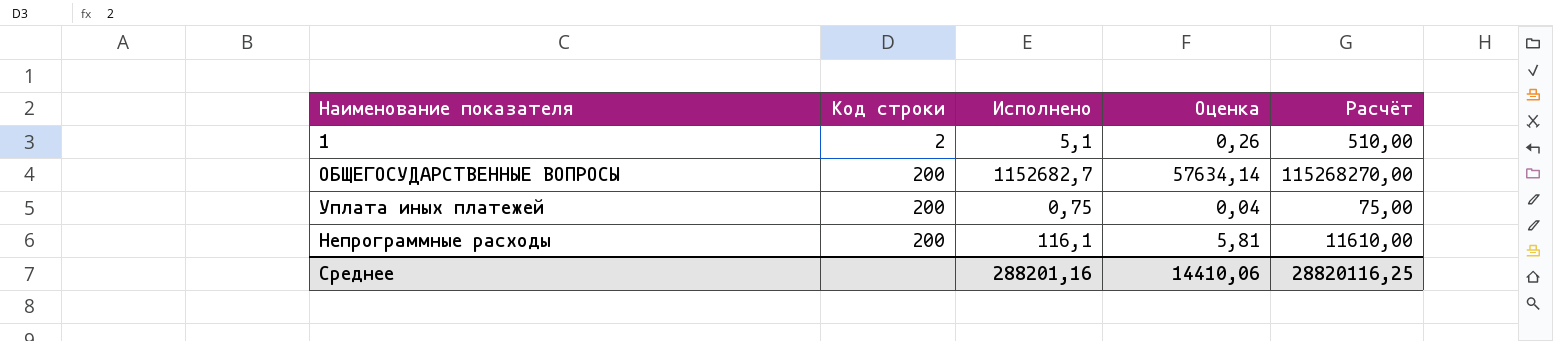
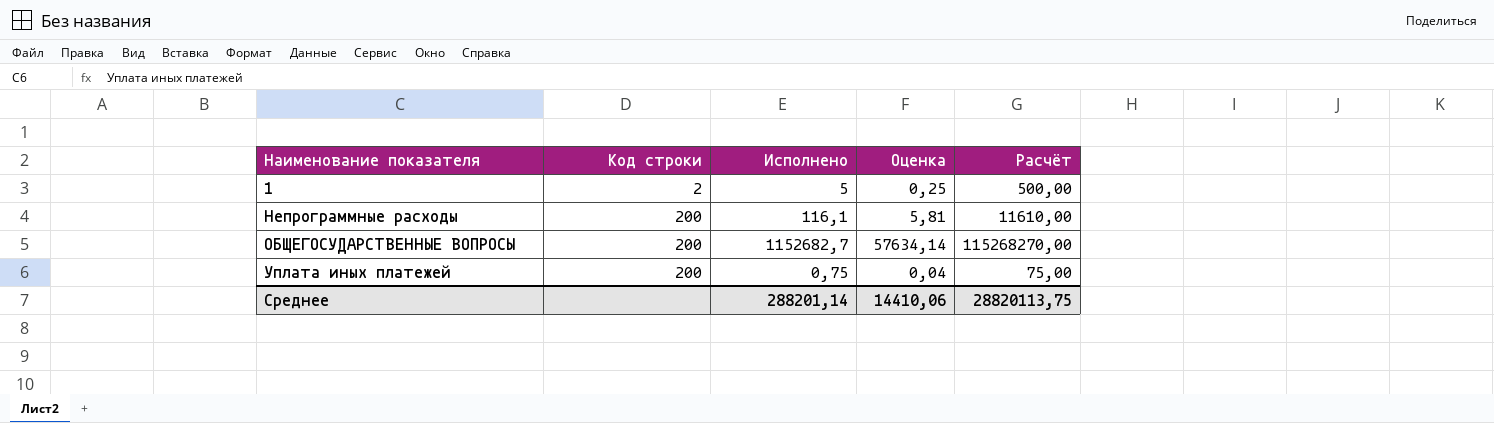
row order: Код строки ascending -> Наименование показателя ascending
1 | Исполнено: 5,1 -> 5
1 | Оценка: 0,26 -> 0,25
1 | Расчёт: 510,00 -> 500,00
Среднее | Исполнено: 288201,16 -> 288201,14
Среднее | Расчёт: 28820116,25 -> 28820113,75

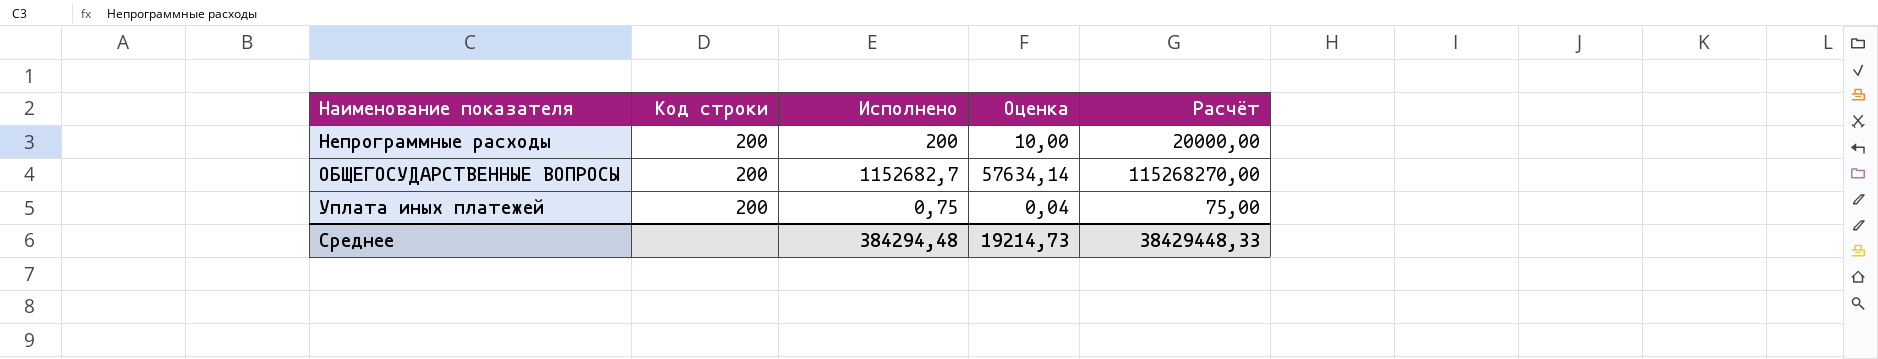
row 1: 2 | 5 | 0,25 | 500,00 -> none
Непрограммные расходы | Исполнено: 116,1 -> 200
Непрограммные расходы | Оценка: 5,81 -> 10,00
Непрограммные расходы | Расчёт: 11610,00 -> 20000,00
Среднее | Исполнено: 288201,14 -> 384294,48
Среднее | Оценка: 14410,06 -> 19214,73
Среднее | Расчёт: 28820113,75 -> 38429448,33

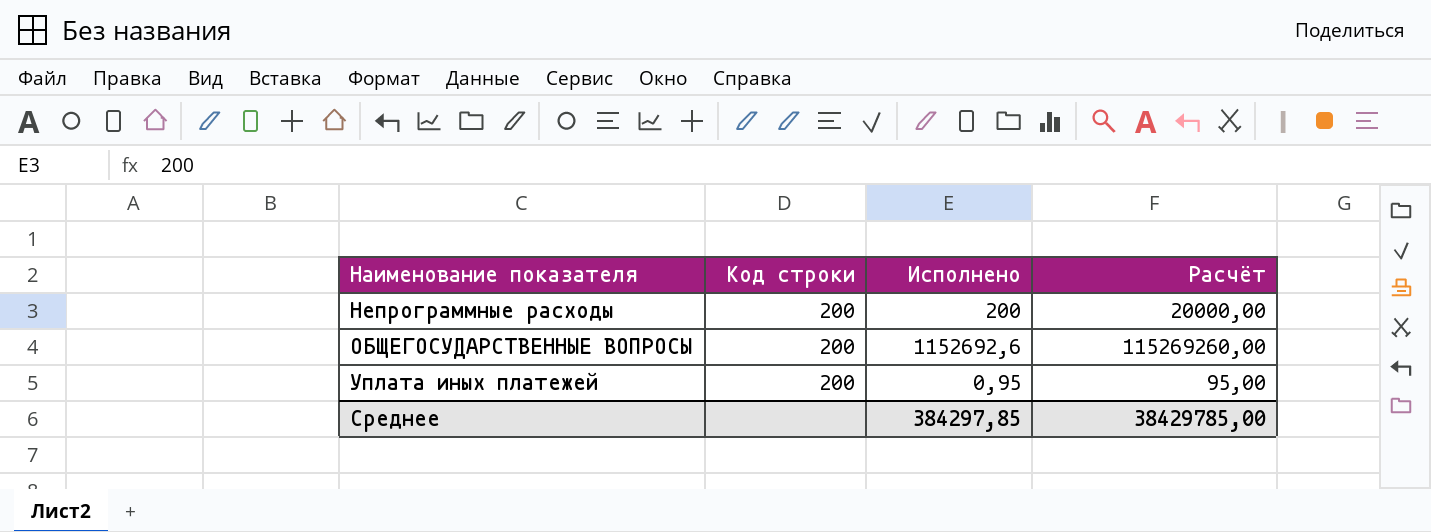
column Оценка | formula: [Исполнено] * 0,05 -> none
ОБЩЕГОСУДАРСТВЕННЫЕ ВОПРОСЫ | Исполнено: 1152682,7 -> 1152692,6
ОБЩЕГОСУДАРСТВЕННЫЕ ВОПРОСЫ | Расчёт: 115268270,00 -> 115269260,00
Уплата иных платежей | Исполнено: 0,75 -> 0,95
Уплата иных платежей | Расчёт: 75,00 -> 95,00
Среднее | Исполнено: 384294,48 -> 384297,85
Среднее | Расчёт: 38429448,33 -> 38429785,00

